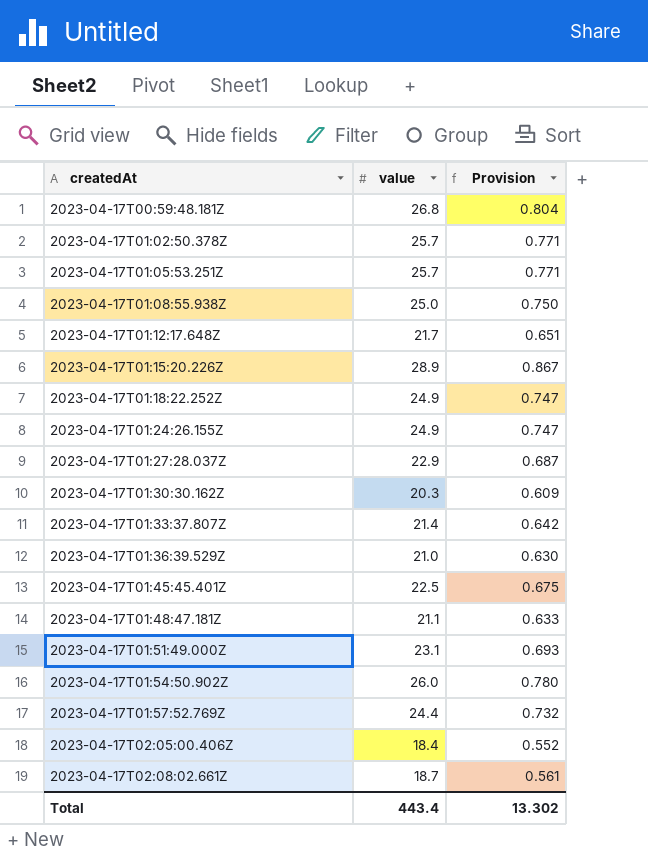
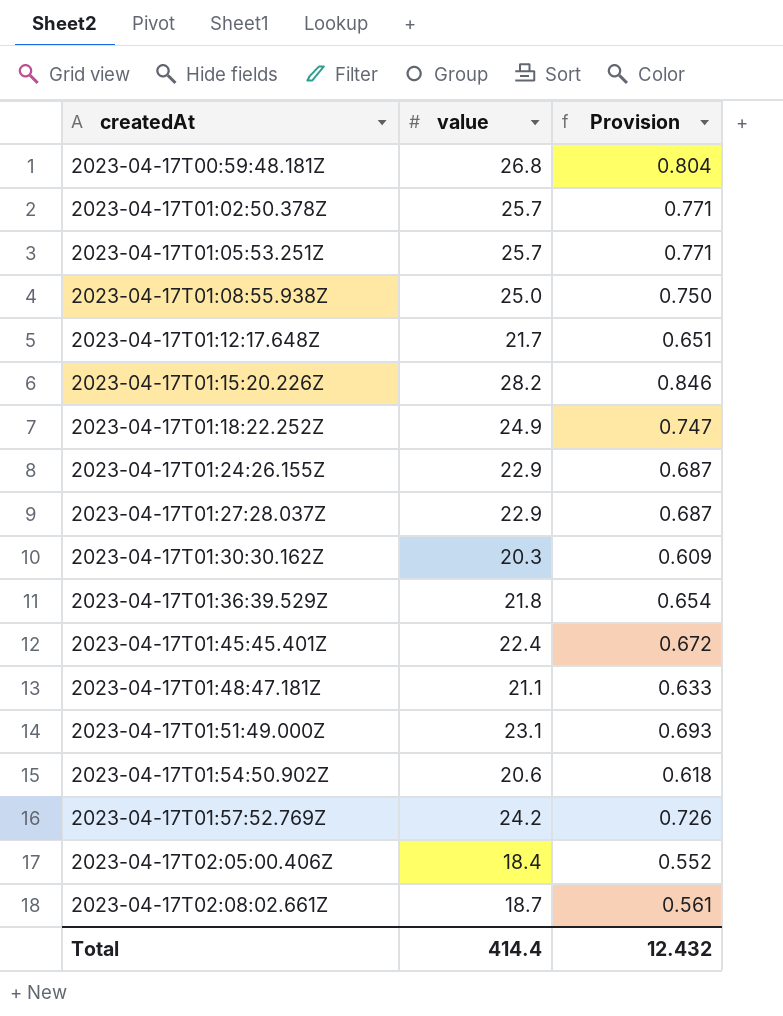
row 2023-04-17T01:33:37.807Z: 21.4 | 0.642 -> none
2023-04-17T01:15:20.226Z | value: 28.9 -> 28.2
2023-04-17T01:15:20.226Z | Provision: 0.867 -> 0.846
2023-04-17T01:24:26.155Z | value: 24.9 -> 22.9
2023-04-17T01:24:26.155Z | Provision: 0.747 -> 0.687
2023-04-17T01:36:39.529Z | value: 21.0 -> 21.8
2023-04-17T01:36:39.529Z | Provision: 0.630 -> 0.654
2023-04-17T01:45:45.401Z | value: 22.5 -> 22.4
2023-04-17T01:45:45.401Z | Provision: 0.675 -> 0.672
2023-04-17T01:54:50.902Z | value: 26.0 -> 20.6
2023-04-17T01:54:50.902Z | Provision: 0.780 -> 0.618
2023-04-17T01:57:52.769Z | value: 24.4 -> 24.2
2023-04-17T01:57:52.769Z | Provision: 0.732 -> 0.726
Total | value: 443.4 -> 414.4
Total | Provision: 13.302 -> 12.432

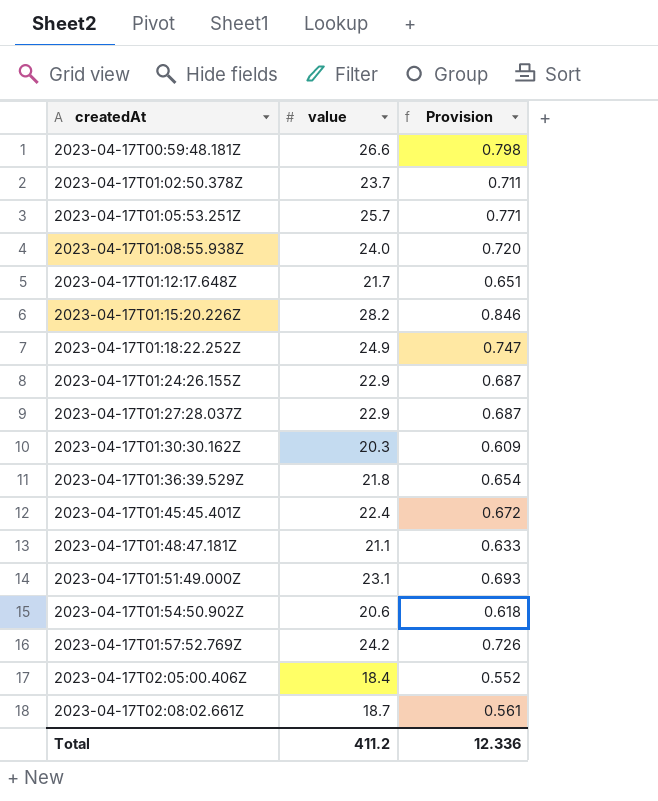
2023-04-17T00:59:48.181Z | value: 26.8 -> 26.6
2023-04-17T00:59:48.181Z | Provision: 0.804 -> 0.798
2023-04-17T01:02:50.378Z | value: 25.7 -> 23.7
2023-04-17T01:02:50.378Z | Provision: 0.771 -> 0.711
2023-04-17T01:08:55.938Z | value: 25.0 -> 24.0
2023-04-17T01:08:55.938Z | Provision: 0.750 -> 0.720
Total | value: 414.4 -> 411.2
Total | Provision: 12.432 -> 12.336

